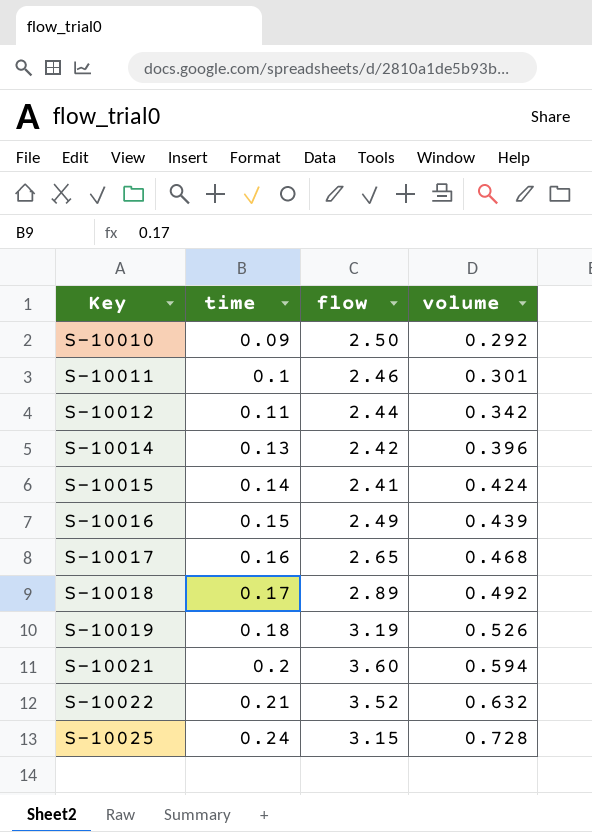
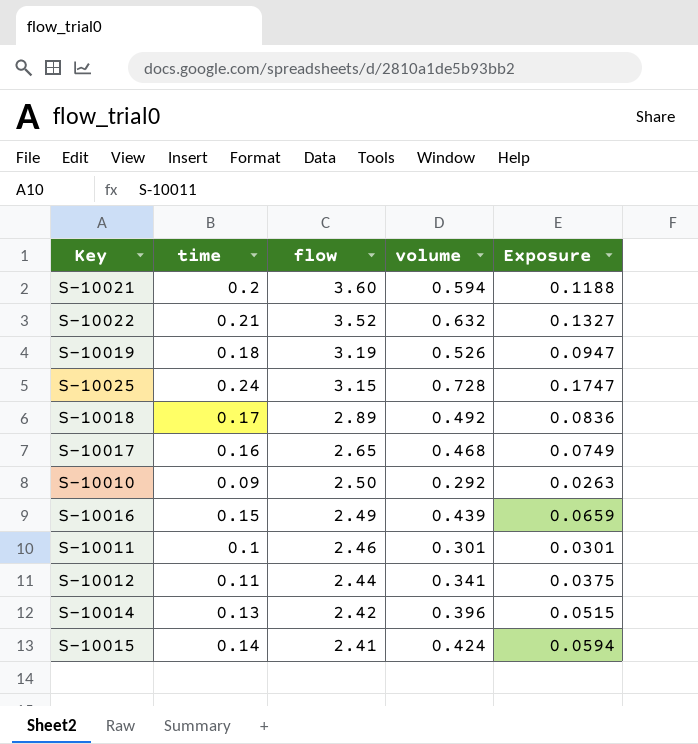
row order: Key ascending -> flow descending
column Exposure | formula: none -> [time] * [volume]
S-10012 | volume: 0.342 -> 0.341

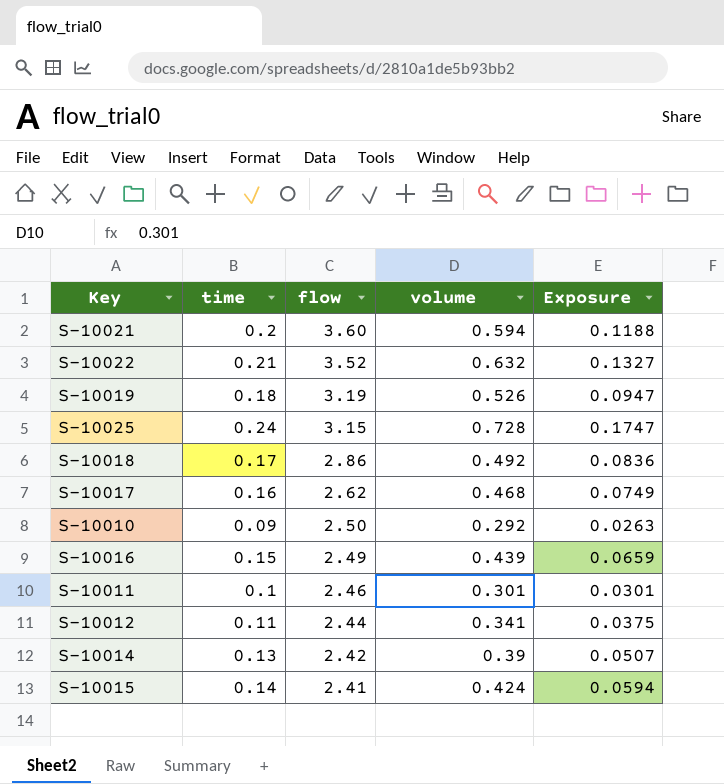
S-10018 | flow: 2.89 -> 2.86
S-10017 | flow: 2.65 -> 2.62
S-10014 | volume: 0.396 -> 0.39
S-10014 | Exposure: 0.0515 -> 0.0507

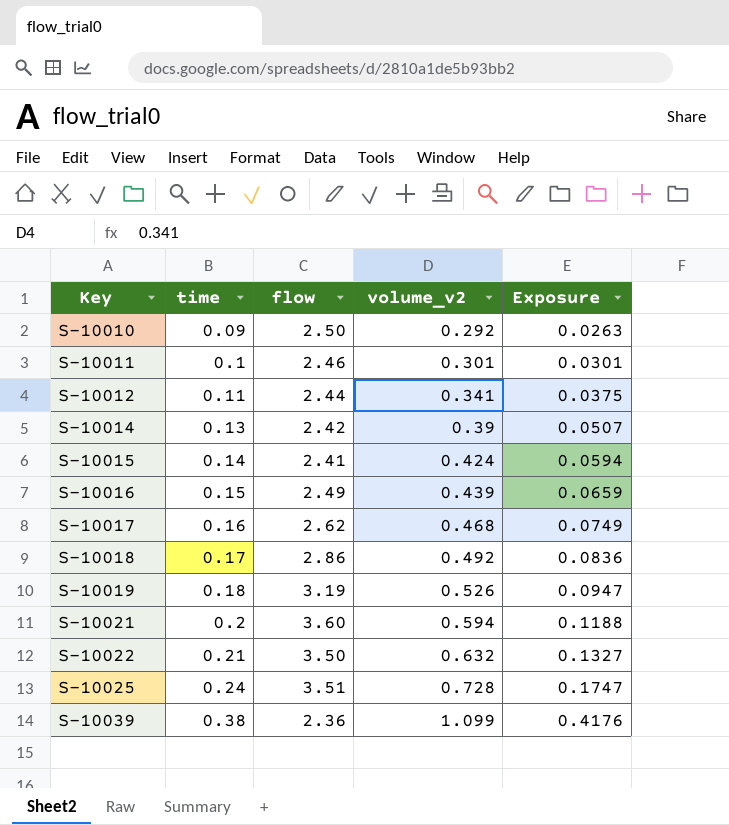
row order: flow descending -> Key ascending
column name: volume -> volume_v2
S-10022 | flow: 3.52 -> 3.50
S-10025 | flow: 3.15 -> 3.51
row S-10039: none -> 0.38 | 2.36 | 1.099 | 0.4176

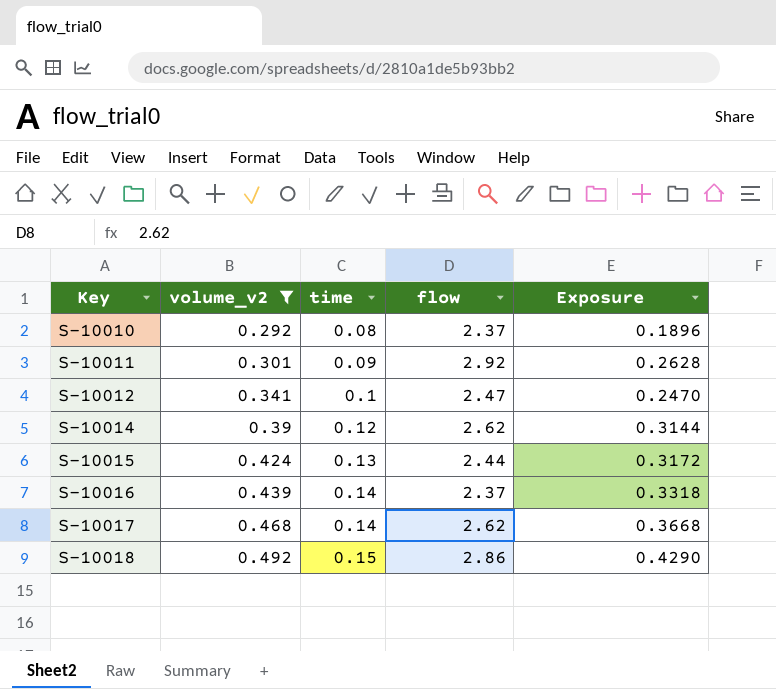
filter: none -> volume_v2 <= 0.492
column volume_v2 | position: 4 -> 2
column Exposure | formula: [time] * [volume_v2] -> [time] * [flow]
S-10010 | time: 0.09 -> 0.08
S-10010 | flow: 2.50 -> 2.37
S-10011 | time: 0.1 -> 0.09
S-10011 | flow: 2.46 -> 2.92
S-10012 | time: 0.11 -> 0.1
S-10012 | flow: 2.44 -> 2.47
S-10014 | time: 0.13 -> 0.12
S-10014 | flow: 2.42 -> 2.62
S-10015 | time: 0.14 -> 0.13
S-10015 | flow: 2.41 -> 2.44
S-10016 | time: 0.15 -> 0.14
S-10016 | flow: 2.49 -> 2.37
S-10017 | time: 0.16 -> 0.14
S-10018 | time: 0.17 -> 0.15

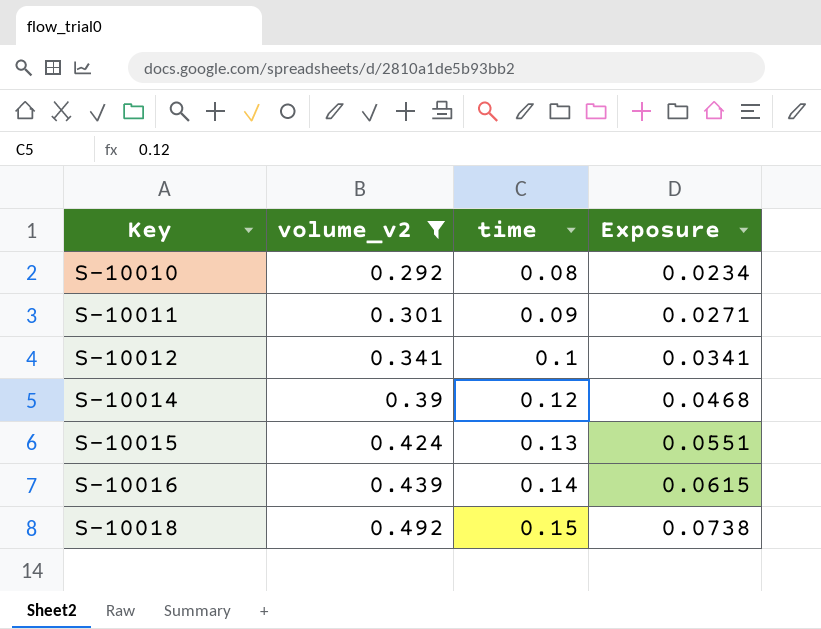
column flow | position: 4 -> none
column Exposure | formula: [time] * [flow] -> [volume_v2] * [time]
row S-10017: 0.468 | 0.14 | 2.62 | 0.3668 -> none

